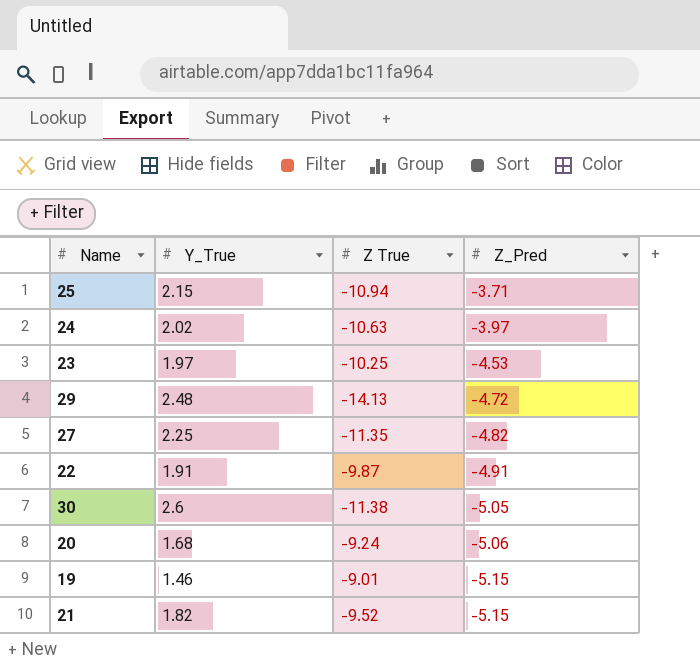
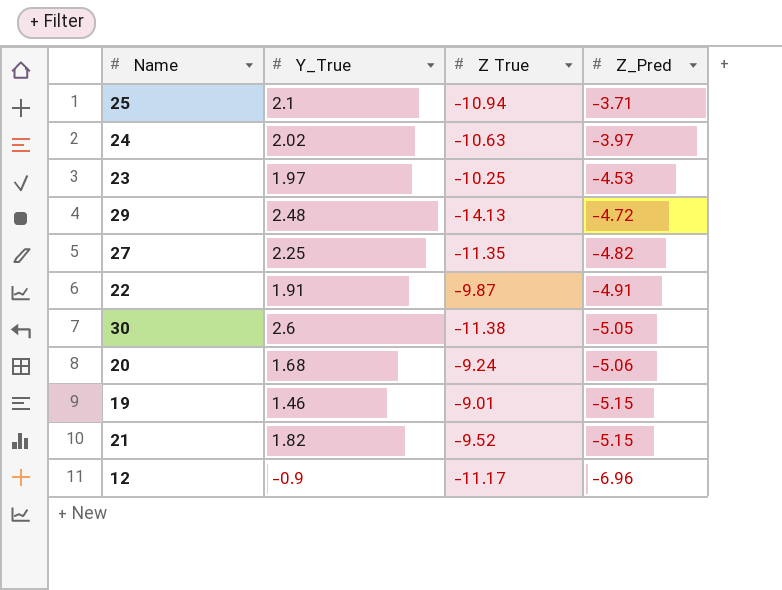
25 | Y_True: 2.15 -> 2.1
row 12: none -> -0.9 | -11.17 | -6.96

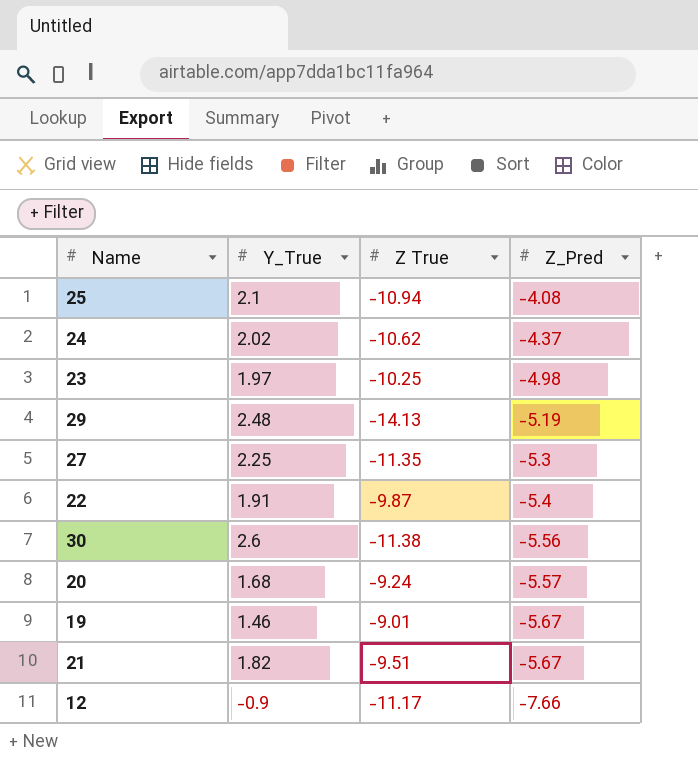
25 | Z_Pred: -3.71 -> -4.08
24 | Z True: -10.63 -> -10.62
24 | Z_Pred: -3.97 -> -4.37
23 | Z_Pred: -4.53 -> -4.98
29 | Z_Pred: -4.72 -> -5.19
27 | Z_Pred: -4.82 -> -5.3
22 | Z_Pred: -4.91 -> -5.4
30 | Z_Pred: -5.05 -> -5.56
20 | Z_Pred: -5.06 -> -5.57
19 | Z_Pred: -5.15 -> -5.67
21 | Z True: -9.52 -> -9.51
21 | Z_Pred: -5.15 -> -5.67
12 | Z_Pred: -6.96 -> -7.66

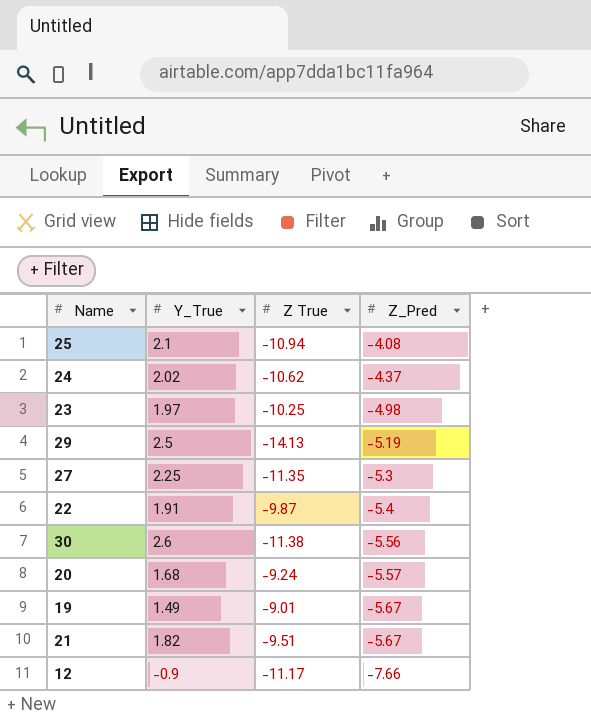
29 | Y_True: 2.48 -> 2.5
19 | Y_True: 1.46 -> 1.49

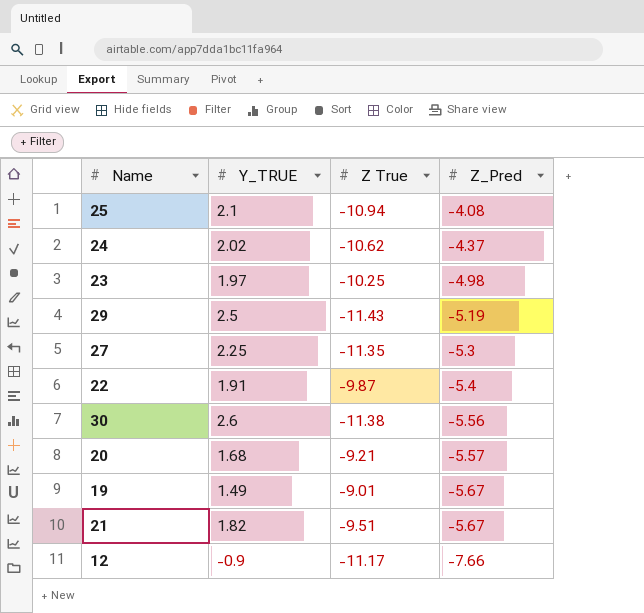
column name: Y_True -> Y_TRUE
29 | Z True: -14.13 -> -11.43
20 | Z True: -9.24 -> -9.21

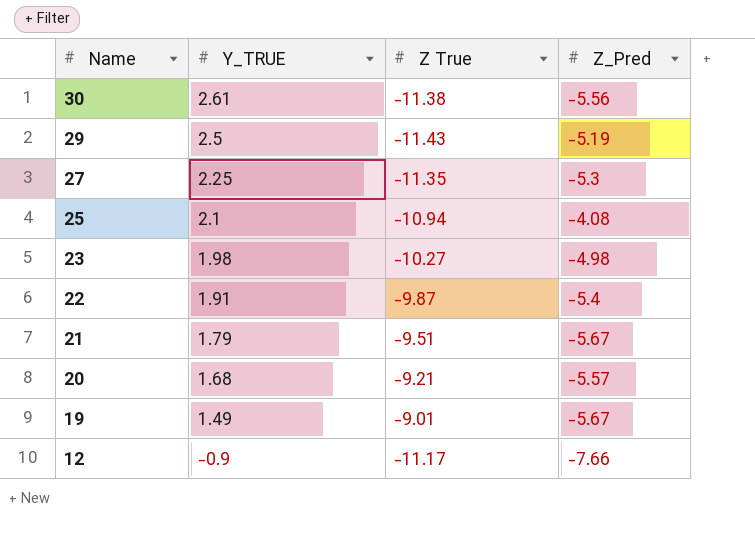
row order: Z_Pred descending -> Name descending
row 24: 2.02 | -10.62 | -4.37 -> none
30 | Y_TRUE: 2.6 -> 2.61
23 | Y_TRUE: 1.97 -> 1.98
23 | Z True: -10.25 -> -10.27
21 | Y_TRUE: 1.82 -> 1.79

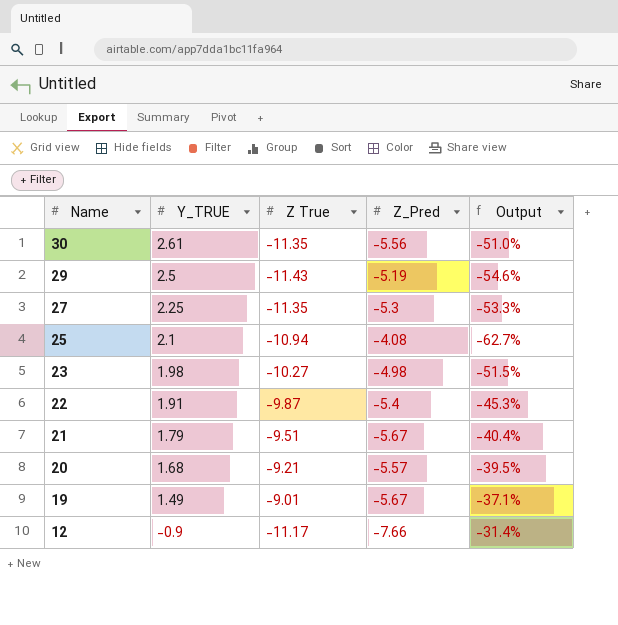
column Output | formula: none -> ([Z_Pred] - [Z True]) / [Z True]
30 | Z True: -11.38 -> -11.35

